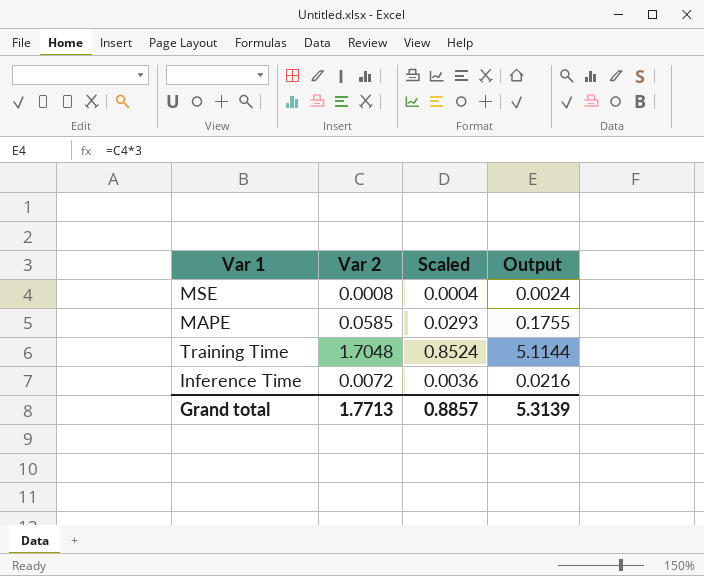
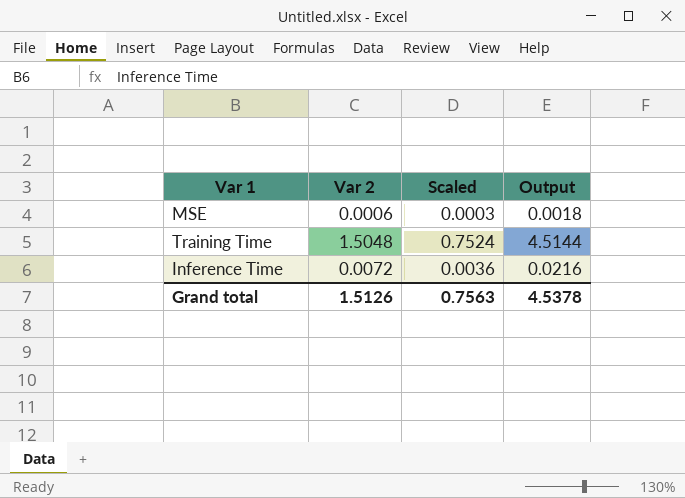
row MAPE: 0.0585 | 0.0293 | 0.1755 -> none
MSE | Var 2: 0.0008 -> 0.0006
MSE | Scaled: 0.0004 -> 0.0003
MSE | Output: 0.0024 -> 0.0018
Training Time | Var 2: 1.7048 -> 1.5048
Training Time | Scaled: 0.8524 -> 0.7524
Training Time | Output: 5.1144 -> 4.5144
Grand total | Var 2: 1.7713 -> 1.5126
Grand total | Scaled: 0.8857 -> 0.7563
Grand total | Output: 5.3139 -> 4.5378

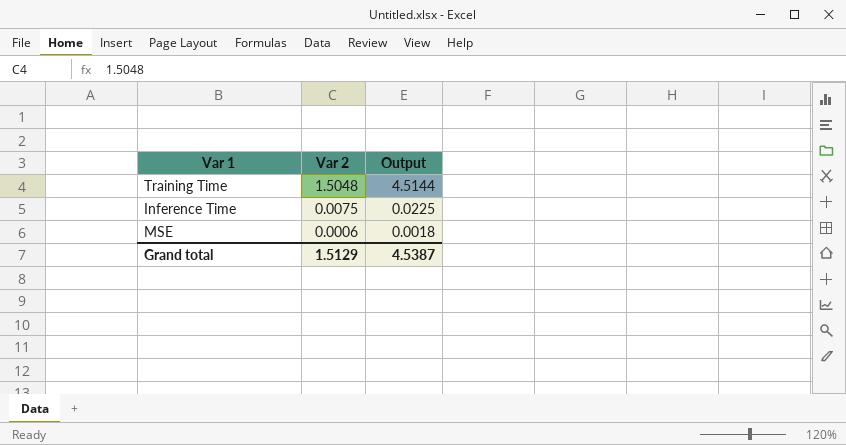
row order: none -> Var 2 descending
column Scaled | formula: [Var 2] * 0.5 -> none
Inference Time | Var 2: 0.0072 -> 0.0075
Inference Time | Output: 0.0216 -> 0.0225
Grand total | Var 2: 1.5126 -> 1.5129
Grand total | Output: 4.5378 -> 4.5387

